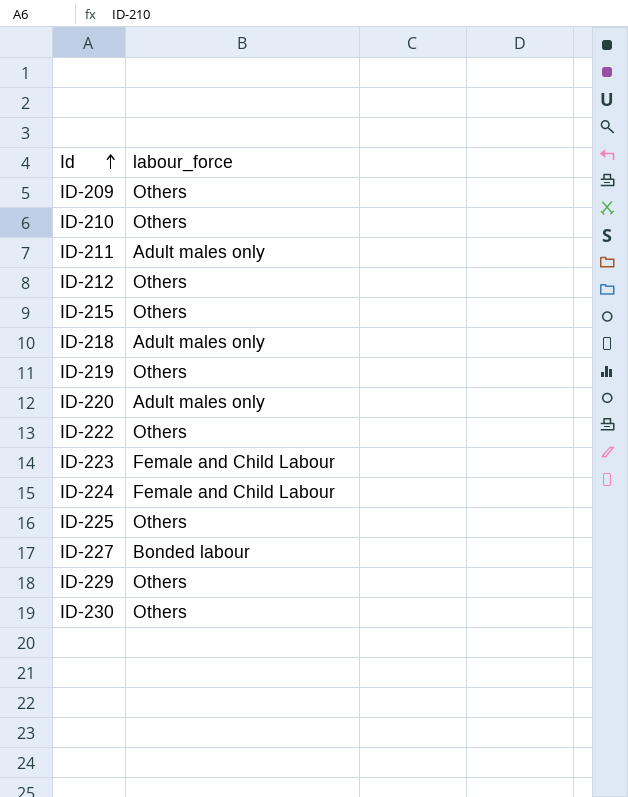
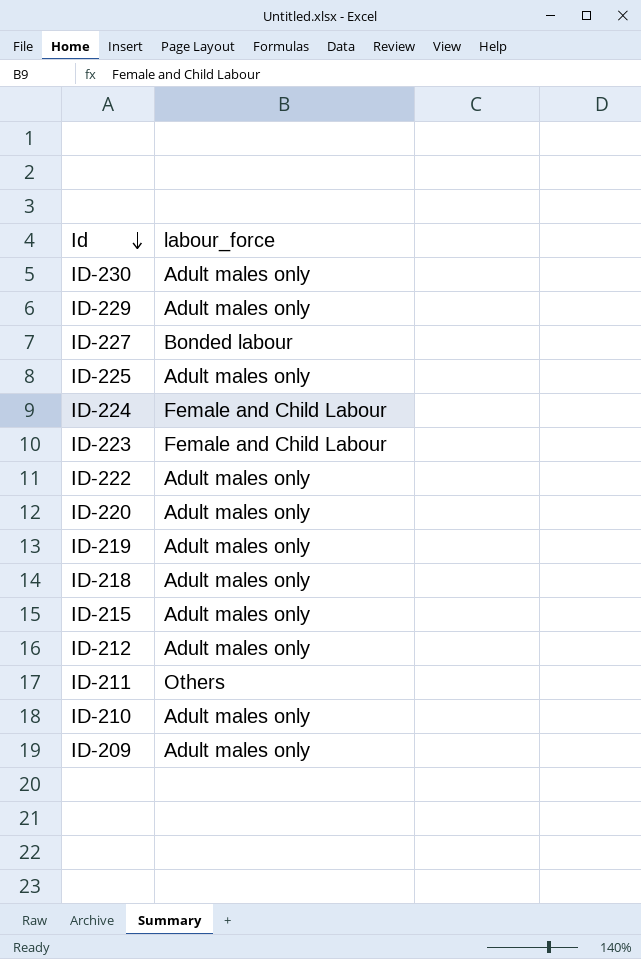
row order: Id ascending -> Id descending
ID-230 | labour_force: Others -> Adult males only
ID-229 | labour_force: Others -> Adult males only
ID-225 | labour_force: Others -> Adult males only
ID-222 | labour_force: Others -> Adult males only
ID-219 | labour_force: Others -> Adult males only
ID-215 | labour_force: Others -> Adult males only
ID-212 | labour_force: Others -> Adult males only
ID-211 | labour_force: Adult males only -> Others
ID-210 | labour_force: Others -> Adult males only
ID-209 | labour_force: Others -> Adult males only

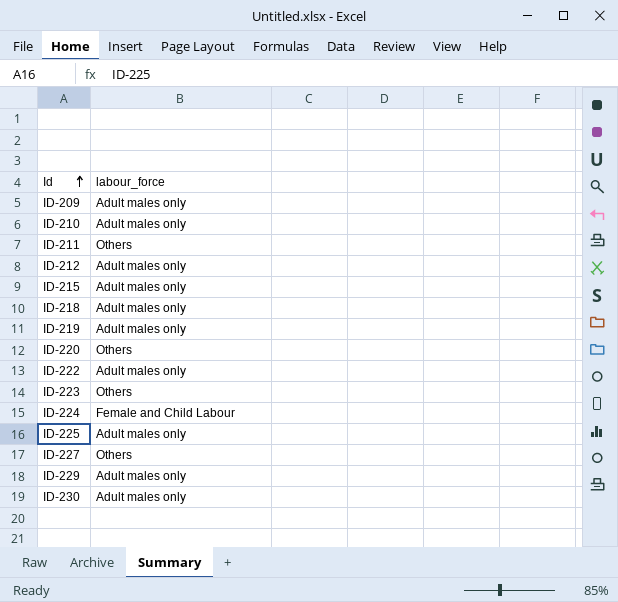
row order: Id descending -> Id ascending
ID-220 | labour_force: Adult males only -> Others
ID-223 | labour_force: Female and Child Labour -> Others
ID-227 | labour_force: Bonded labour -> Others

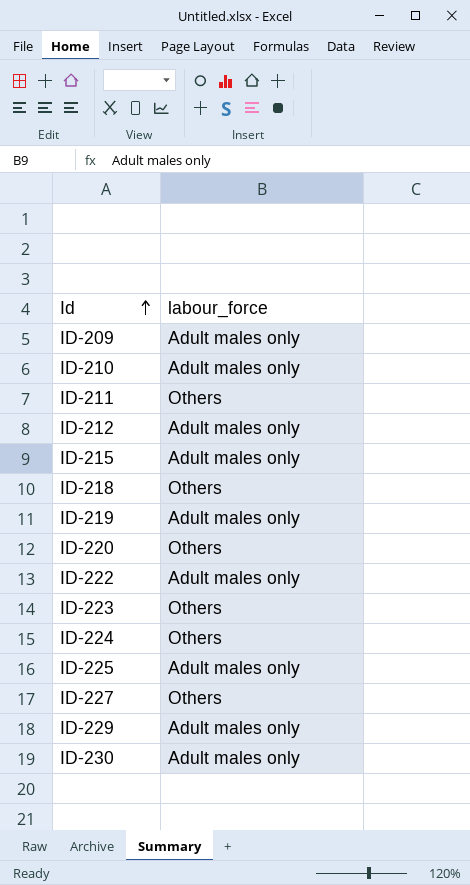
ID-218 | labour_force: Adult males only -> Others
ID-224 | labour_force: Female and Child Labour -> Others

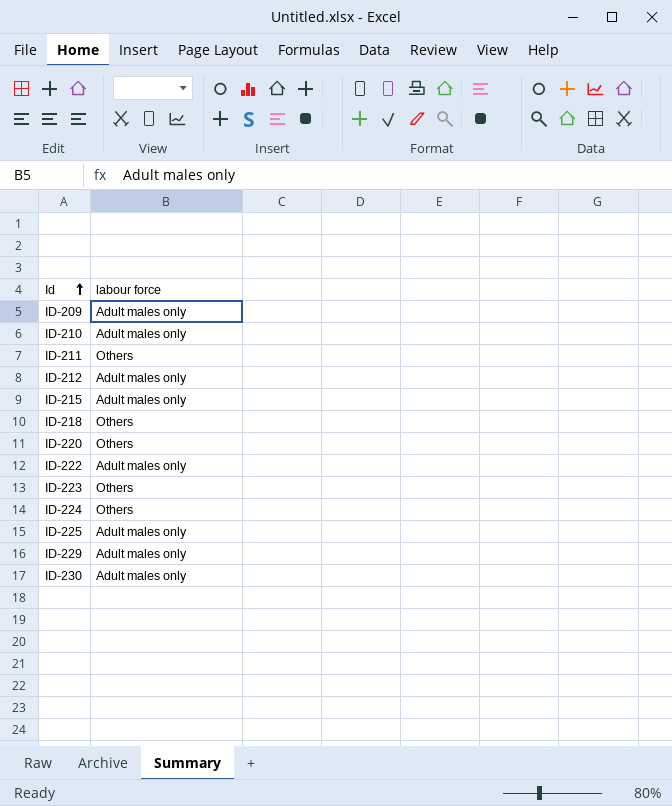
column name: labour_force -> labour force
row ID-219: Adult males only -> none
row ID-227: Others -> none

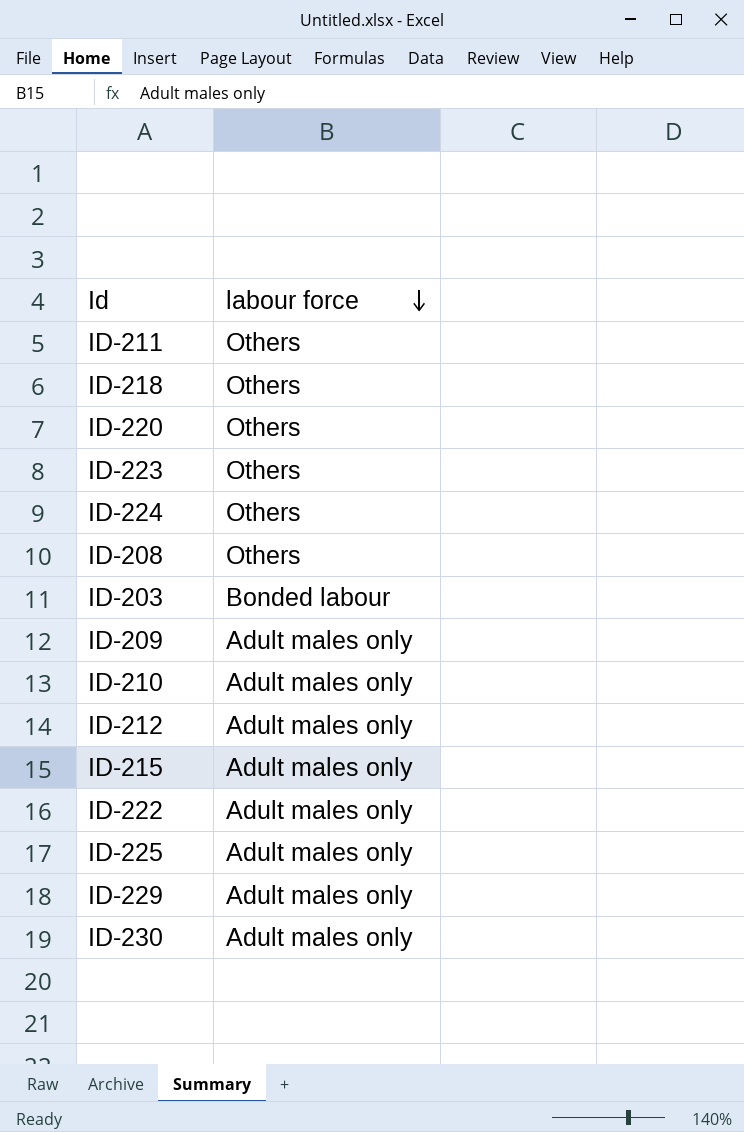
row order: Id ascending -> labour force descending
row ID-208: none -> Others
row ID-203: none -> Bonded labour

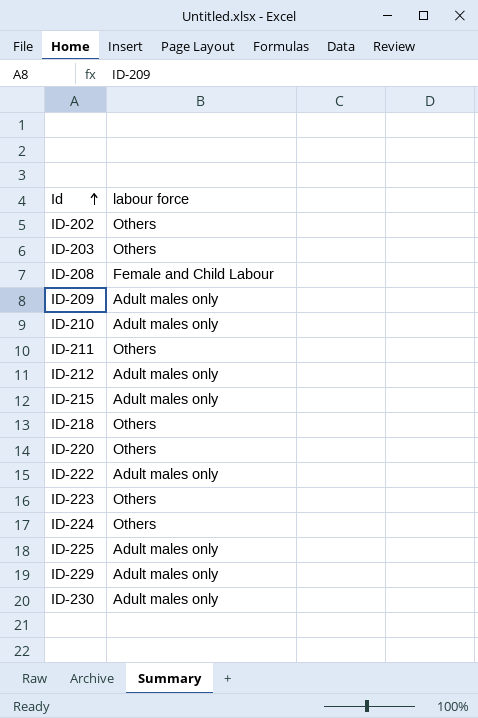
row order: labour force descending -> Id ascending
row ID-202: none -> Others
ID-203 | labour force: Bonded labour -> Others
ID-208 | labour force: Others -> Female and Child Labour

